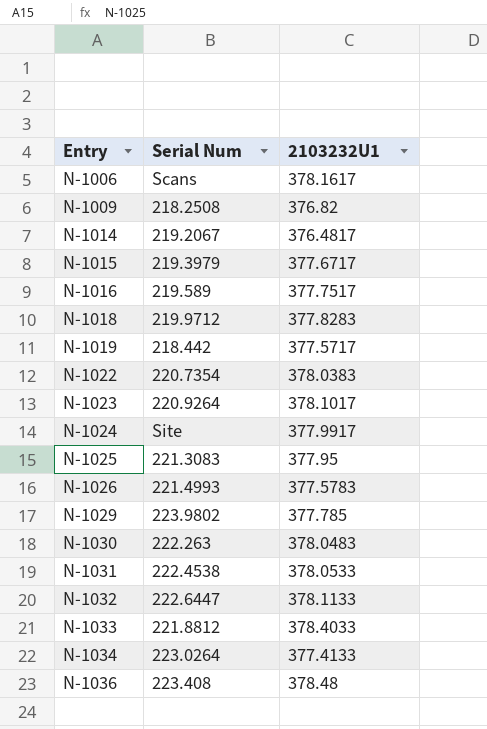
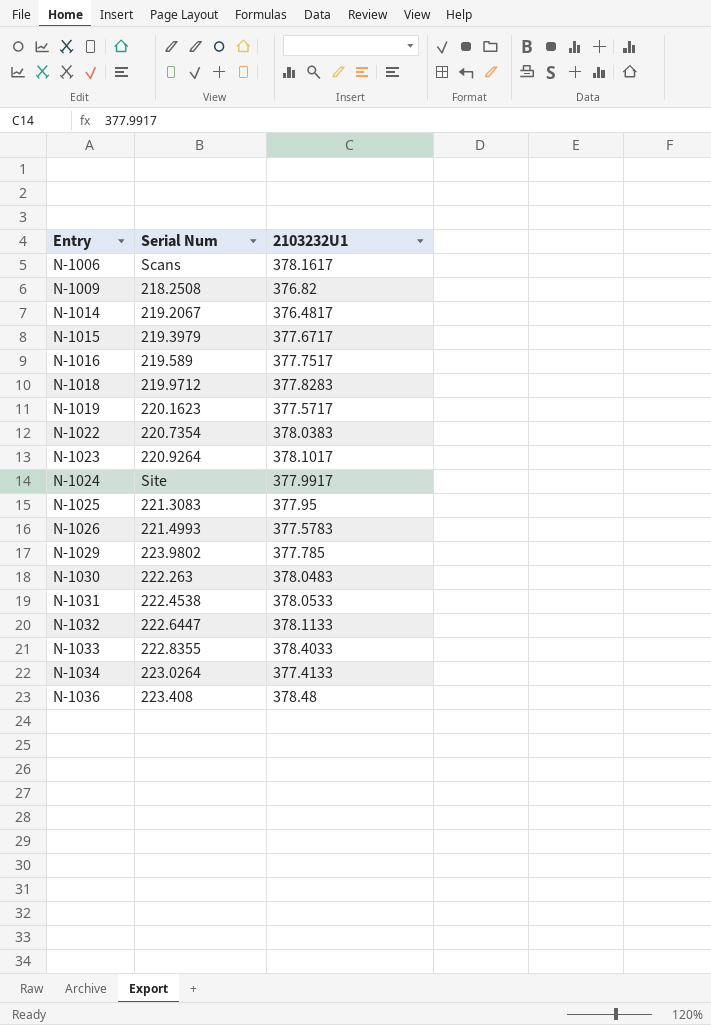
N-1019 | Serial Num: 218.442 -> 220.1623
N-1033 | Serial Num: 221.8812 -> 222.8355

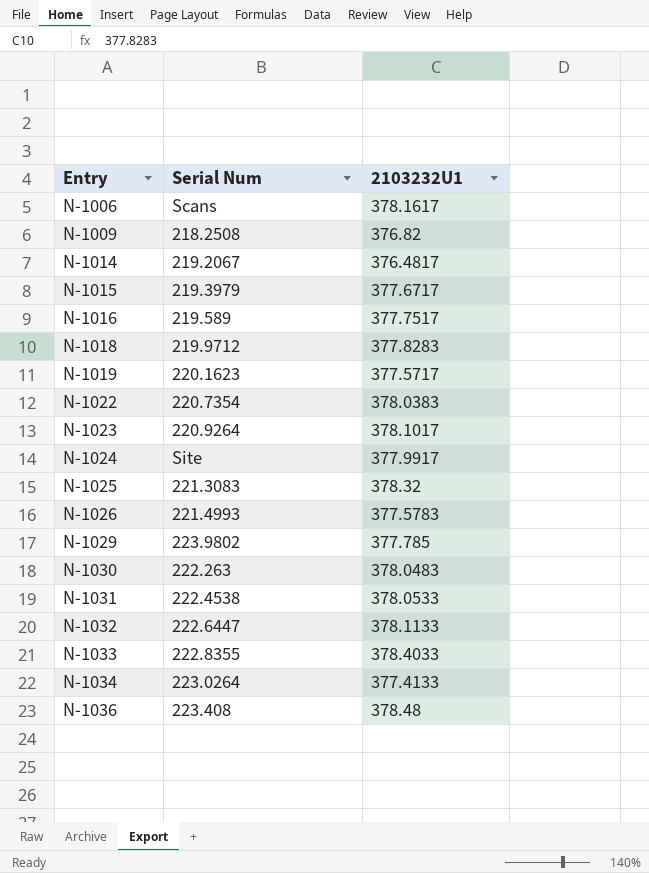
N-1025 | 2103232U1: 377.95 -> 378.32

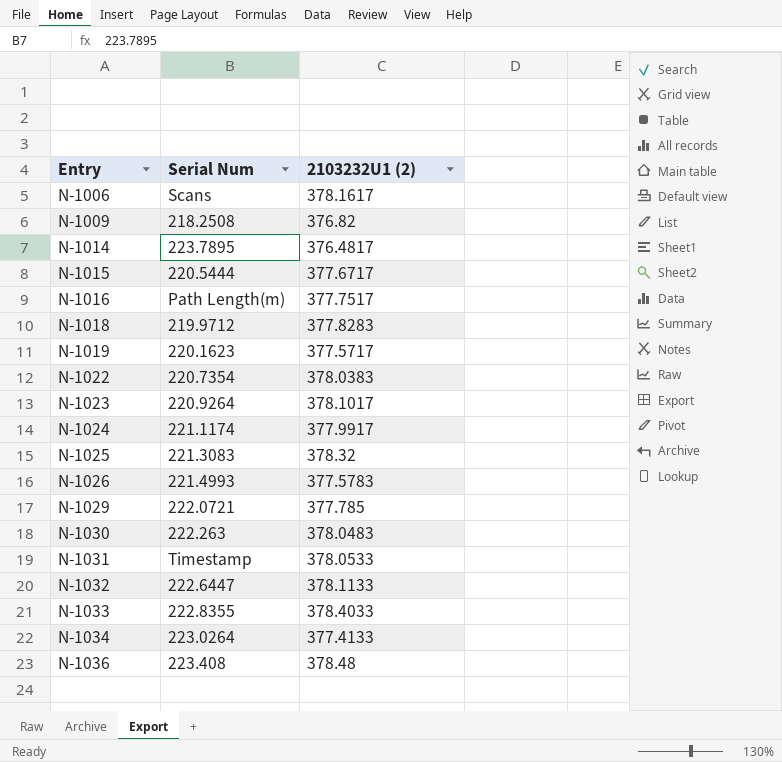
column name: 2103232U1 -> 2103232U1 (2)
N-1014 | Serial Num: 219.2067 -> 223.7895
N-1015 | Serial Num: 219.3979 -> 220.5444
N-1016 | Serial Num: 219.589 -> Path Length(m)
N-1024 | Serial Num: Site -> 221.1174
N-1029 | Serial Num: 223.9802 -> 222.0721
N-1031 | Serial Num: 222.4538 -> Timestamp

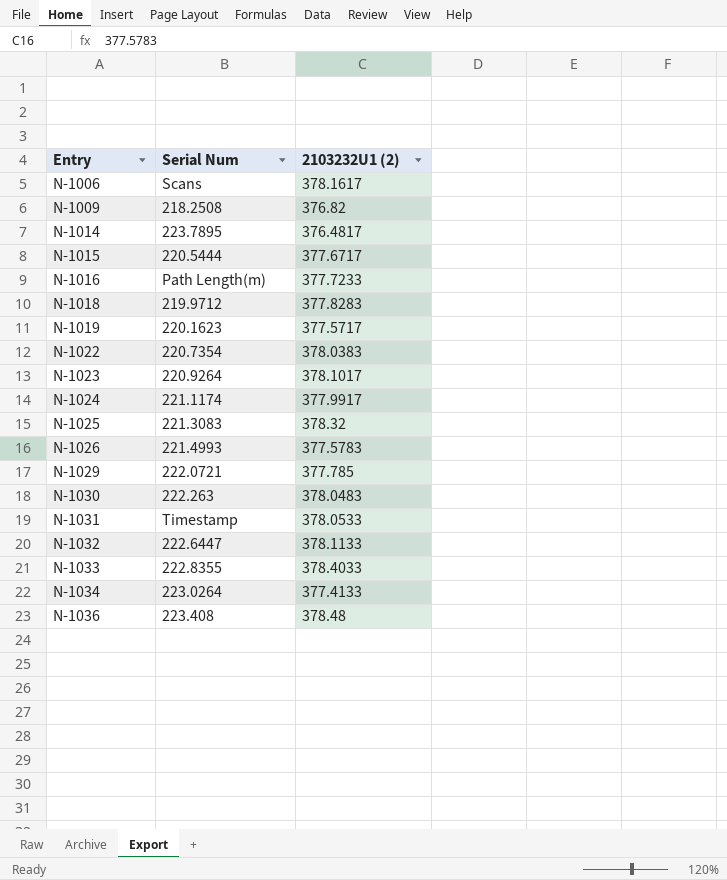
N-1016 | 2103232U1 (2): 377.7517 -> 377.7233

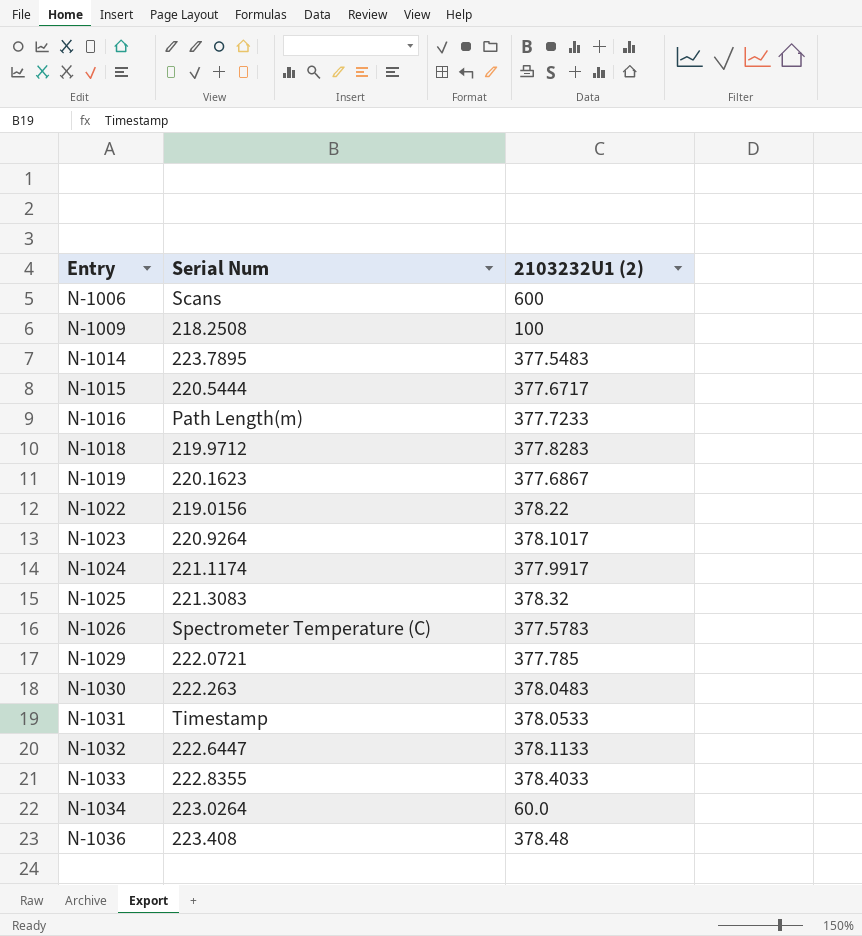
N-1006 | 2103232U1 (2): 378.1617 -> 600
N-1009 | 2103232U1 (2): 376.82 -> 100
N-1014 | 2103232U1 (2): 376.4817 -> 377.5483
N-1019 | 2103232U1 (2): 377.5717 -> 377.6867
N-1022 | Serial Num: 220.7354 -> 219.0156
N-1022 | 2103232U1 (2): 378.0383 -> 378.22
N-1026 | Serial Num: 221.4993 -> Spectrometer Temperature (C)
N-1034 | 2103232U1 (2): 377.4133 -> 60.0

